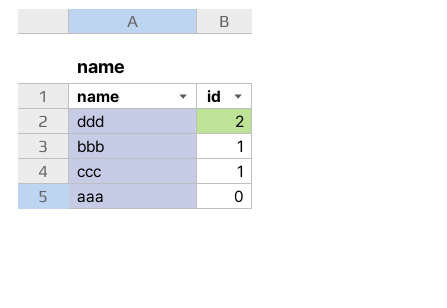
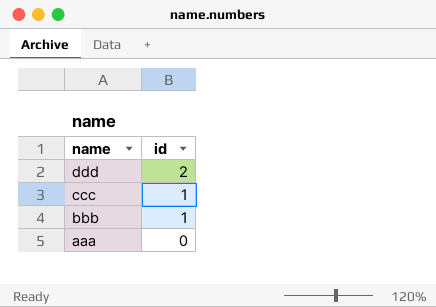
row order: id descending -> name descending

